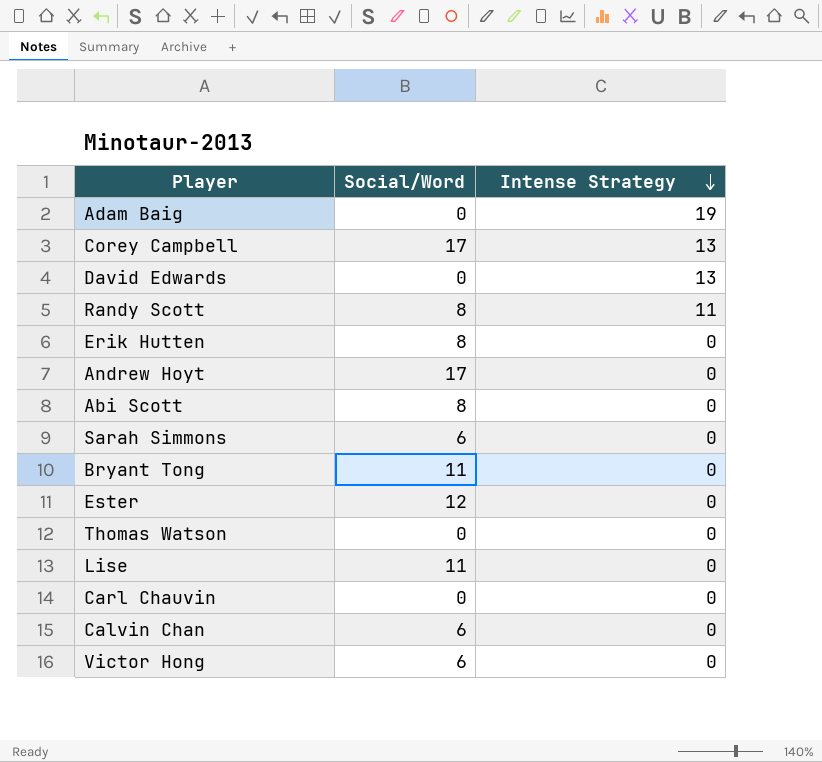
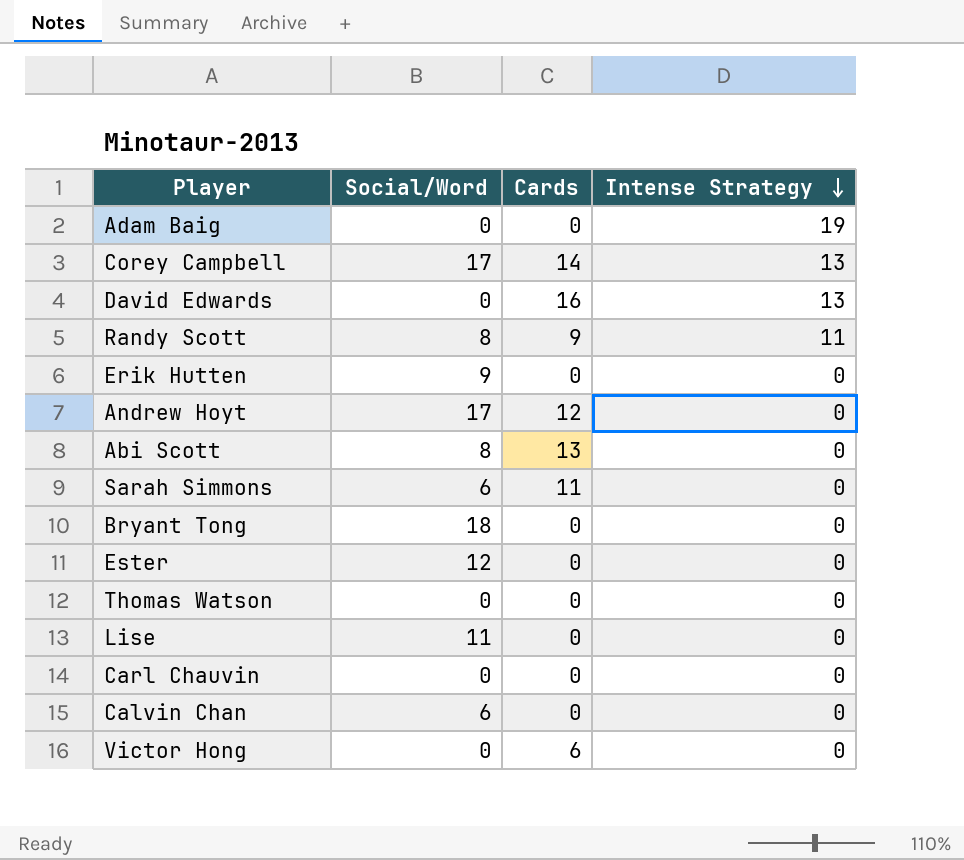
column Cards | position: none -> 3
Erik Hutten | Social/Word: 8 -> 9
Bryant Tong | Social/Word: 11 -> 18
Victor Hong | Social/Word: 6 -> 0

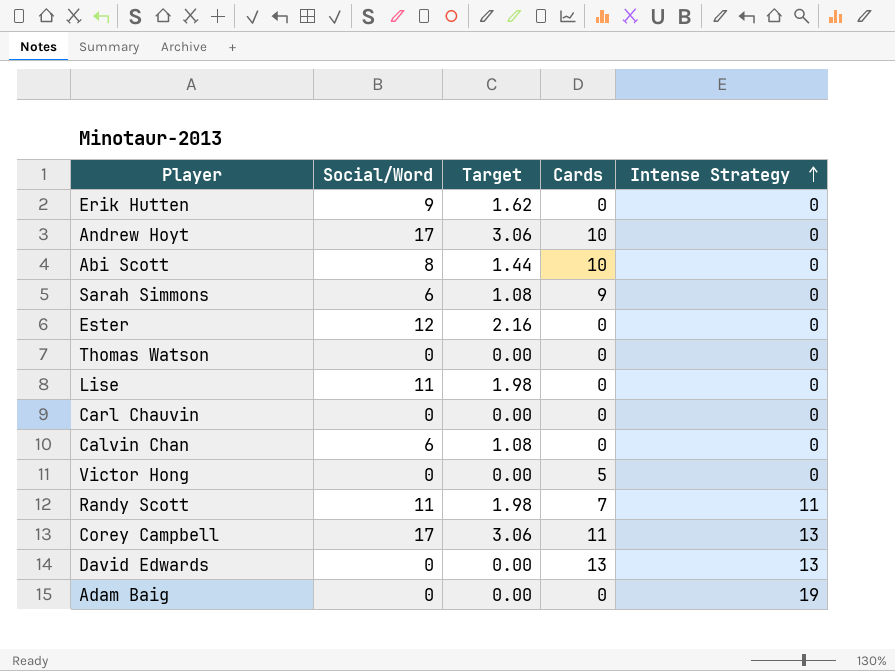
row order: Intense Strategy descending -> Intense Strategy ascending
column Target | formula: none -> [Social/Word] * 0.18
row Bryant Tong: 18 | 0 | 0 -> none
Andrew Hoyt | Cards: 12 -> 10
Abi Scott | Cards: 13 -> 10
Sarah Simmons | Cards: 11 -> 9
Victor Hong | Cards: 6 -> 5
Randy Scott | Social/Word: 8 -> 11
Randy Scott | Cards: 9 -> 7
Corey Campbell | Cards: 14 -> 11
David Edwards | Cards: 16 -> 13

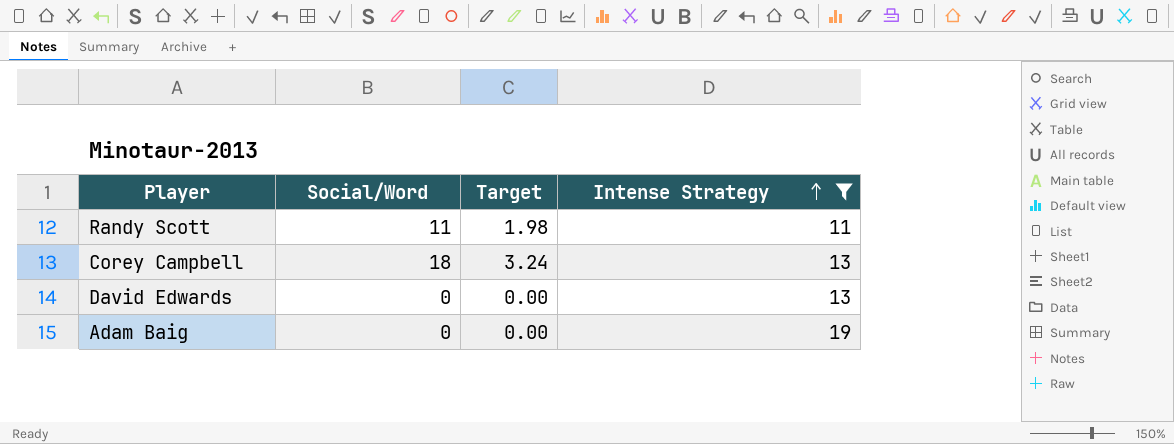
filter: none -> Intense Strategy != 0
column Cards | position: 4 -> none
Corey Campbell | Social/Word: 17 -> 18
Corey Campbell | Target: 3.06 -> 3.24

